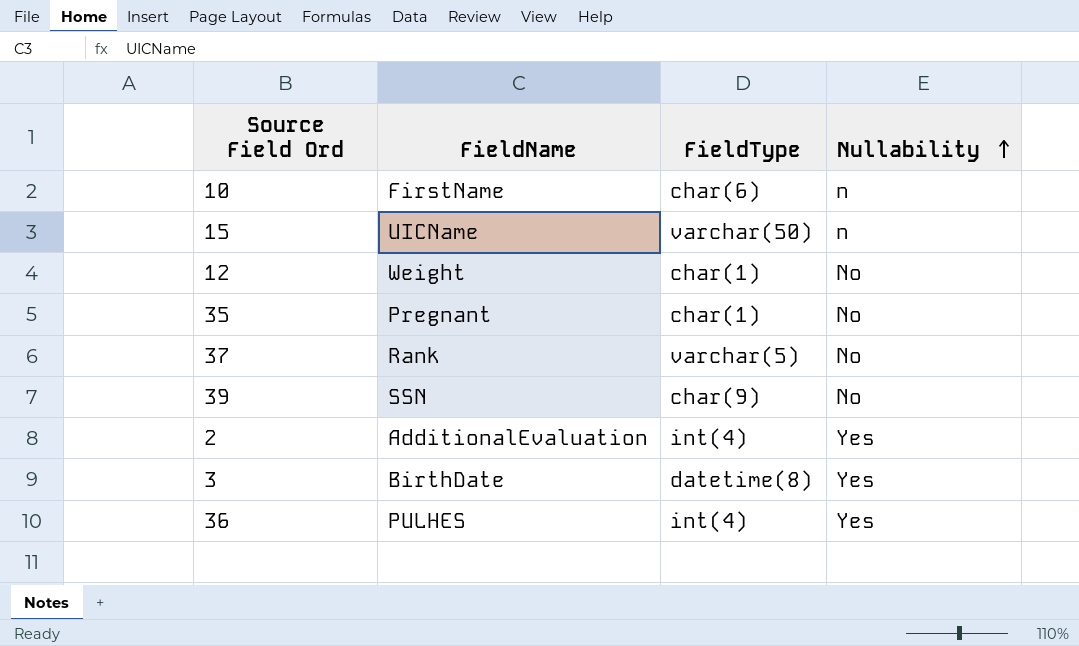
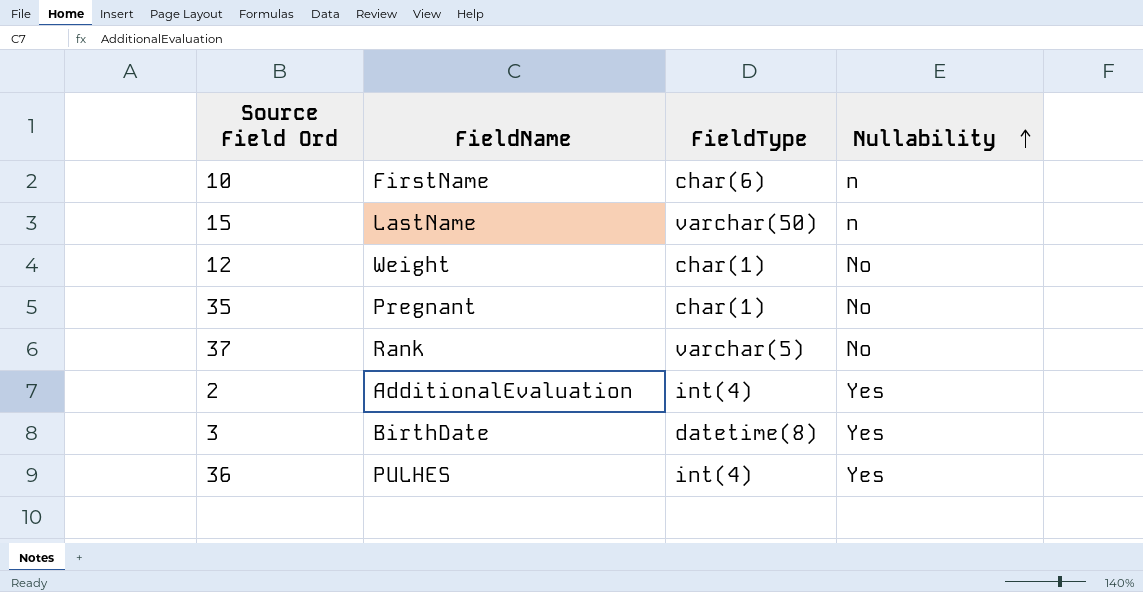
row 39: SSN | char(9) | No -> none
15 | FieldName: UICName -> LastName

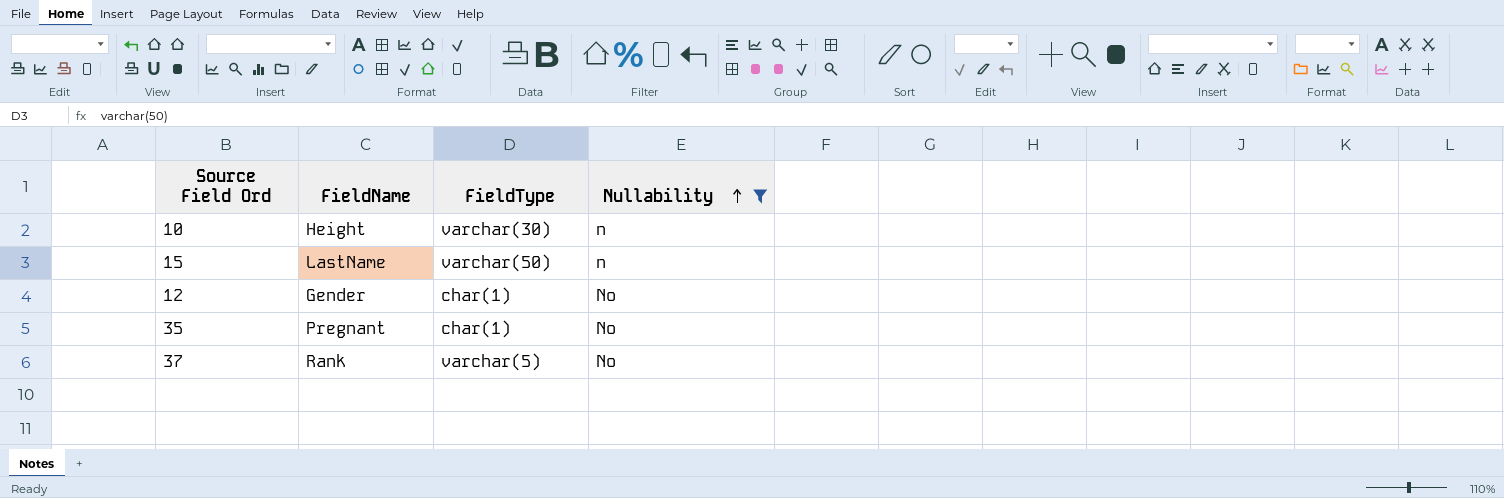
filter: none -> Nullability != Yes
10 | FieldName: FirstName -> Height
10 | FieldType: char(6) -> varchar(30)
12 | FieldName: Weight -> Gender

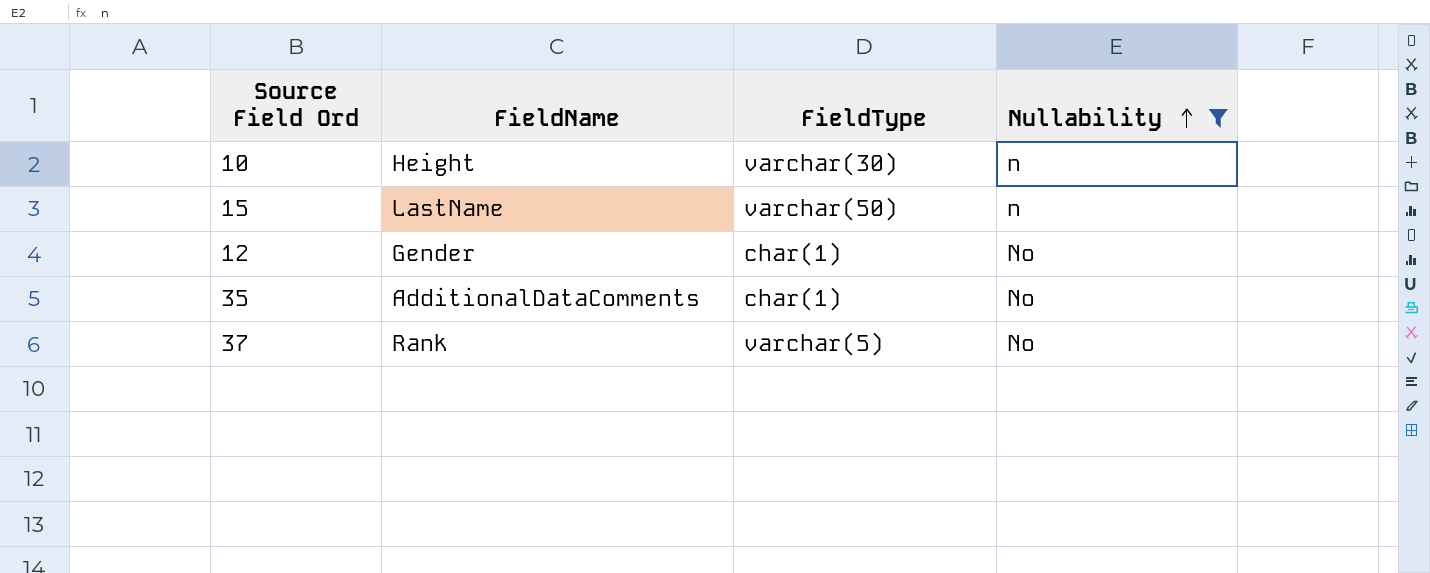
35 | FieldName: Pregnant -> AdditionalDataComments

